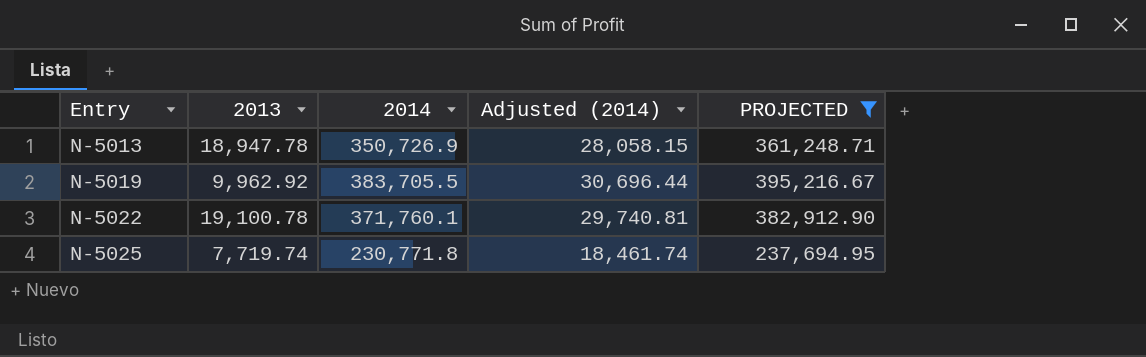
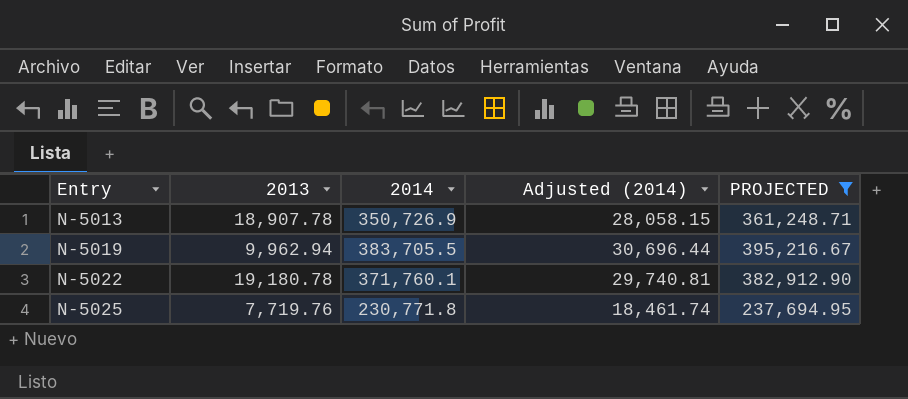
N-5013 | 2013: 18,947.78 -> 18,907.78
N-5019 | 2013: 9,962.92 -> 9,962.94
N-5022 | 2013: 19,100.78 -> 19,180.78
N-5025 | 2013: 7,719.74 -> 7,719.76

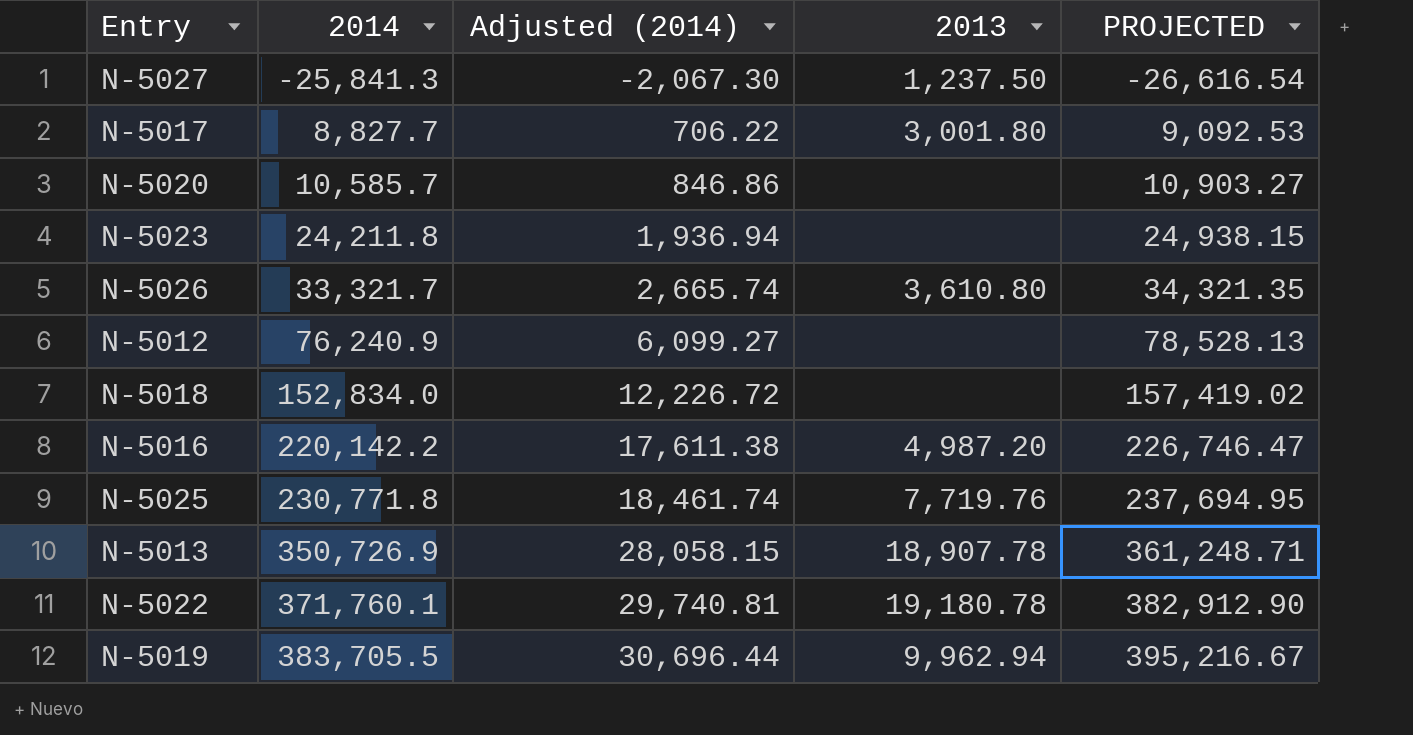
filter: PROJECTED >= 237,694.95 -> none
row order: Entry ascending -> 2014 ascending
column 2013 | position: 2 -> 4

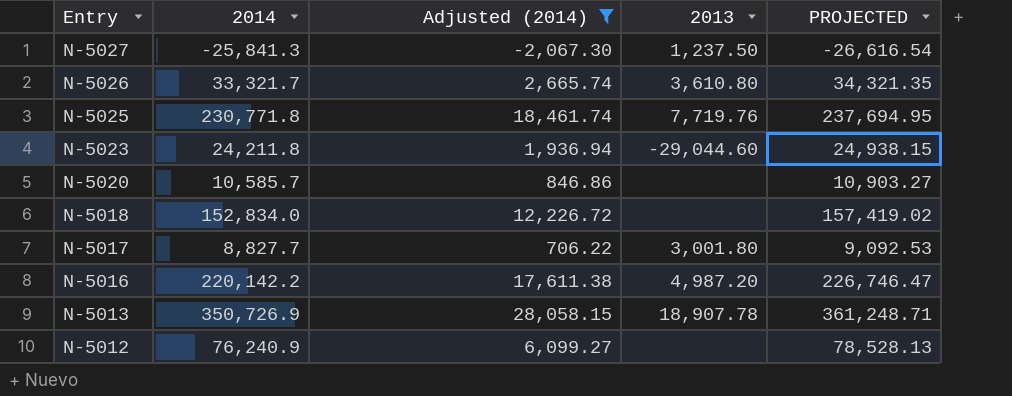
filter: none -> Adjusted (2014) <= 28,058.15
row order: 2014 ascending -> Entry descending
N-5023 | 2013: none -> -29,044.60

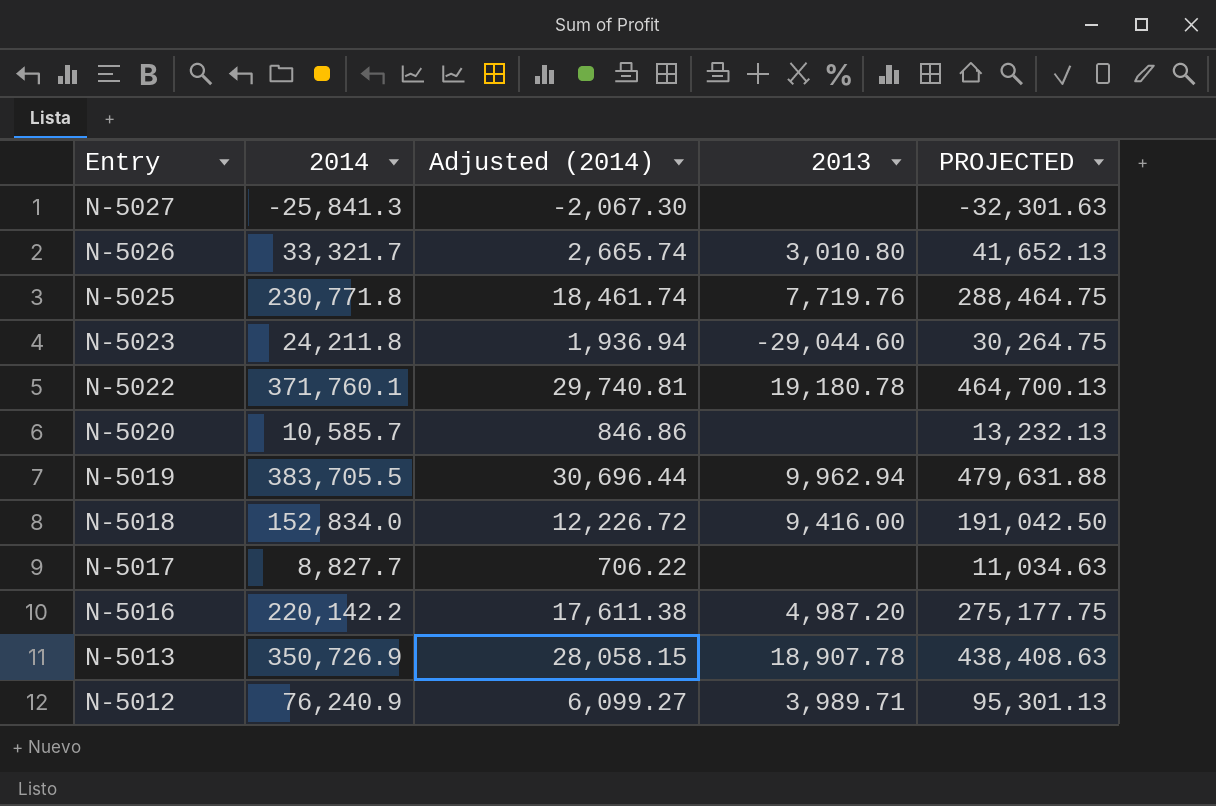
filter: Adjusted (2014) <= 28,058.15 -> none
column PROJECTED | formula: [2014] * 1.03 -> [2014] * 1.25
N-5027 | 2013: 1,237.50 -> none
N-5026 | 2013: 3,610.80 -> 3,010.80
N-5018 | 2013: none -> 9,416.00
N-5017 | 2013: 3,001.80 -> none
N-5012 | 2013: none -> 3,989.71

